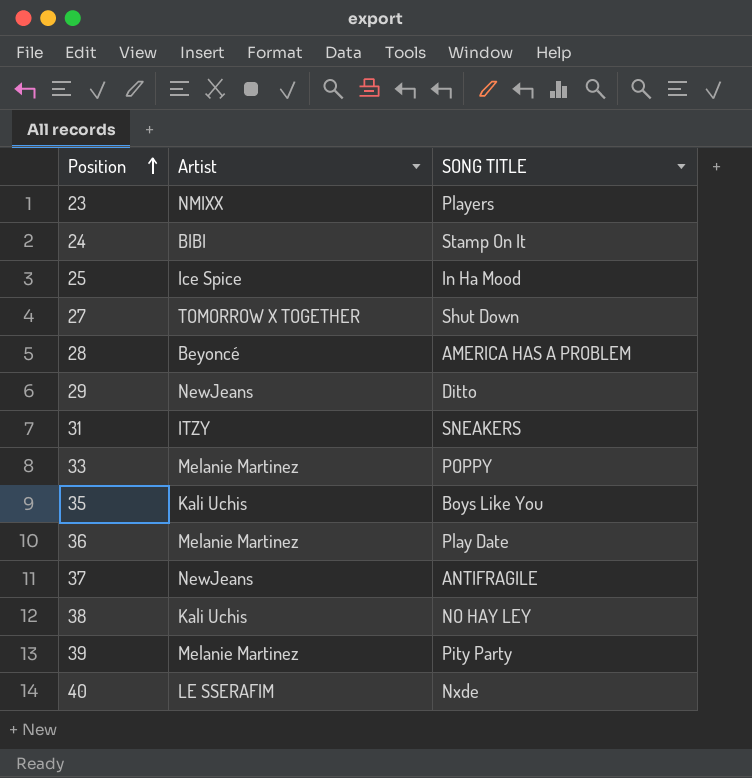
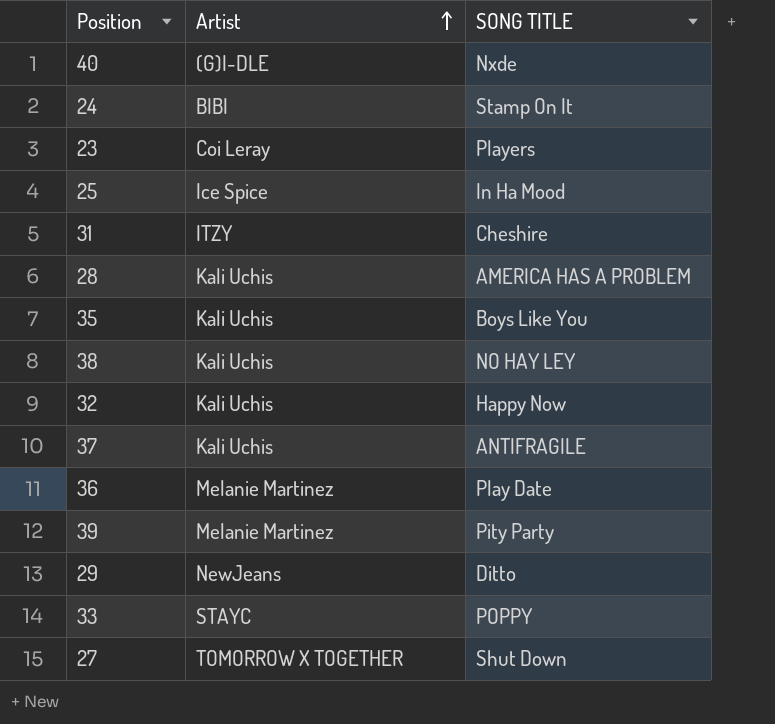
row order: Position ascending -> Artist ascending
40 | Artist: LE SSERAFIM -> (G)I-DLE
23 | Artist: NMIXX -> Coi Leray
31 | SONG TITLE: SNEAKERS -> Cheshire
28 | Artist: Beyoncé -> Kali Uchis
row 32: none -> Kali Uchis | Happy Now
37 | Artist: NewJeans -> Kali Uchis
33 | Artist: Melanie Martinez -> STAYC

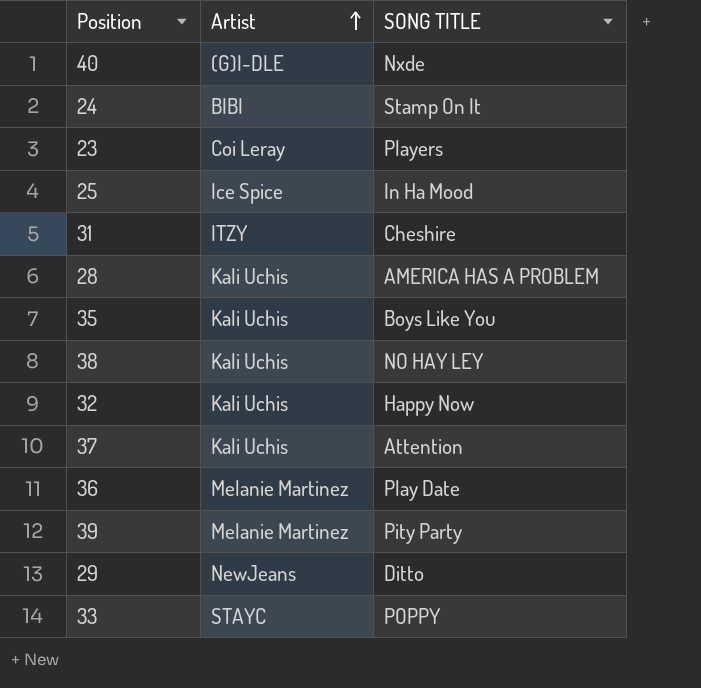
row 27: TOMORROW X TOGETHER | Shut Down -> none
37 | SONG TITLE: ANTIFRAGILE -> Attention

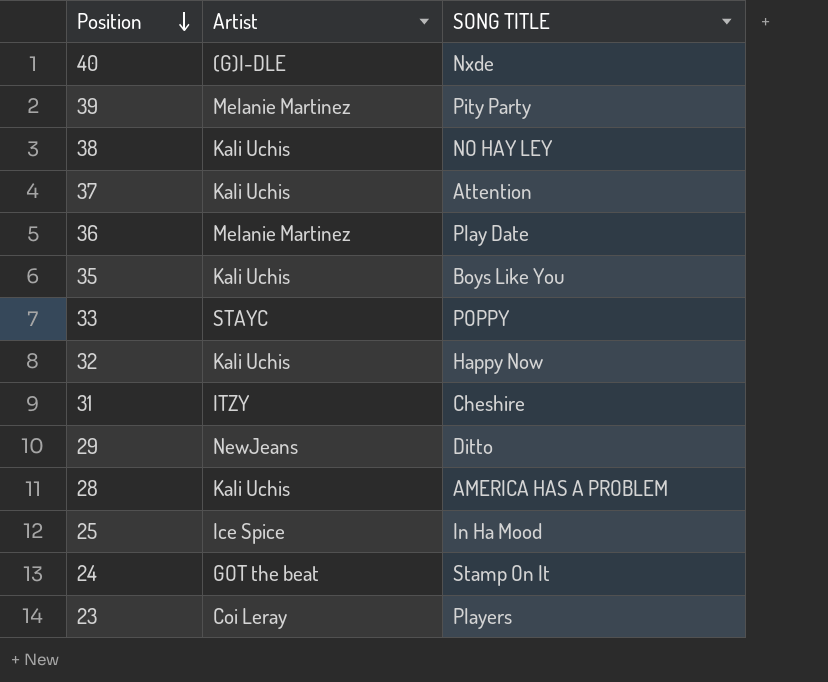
row order: Artist ascending -> Position descending
24 | Artist: BIBI -> GOT the beat

